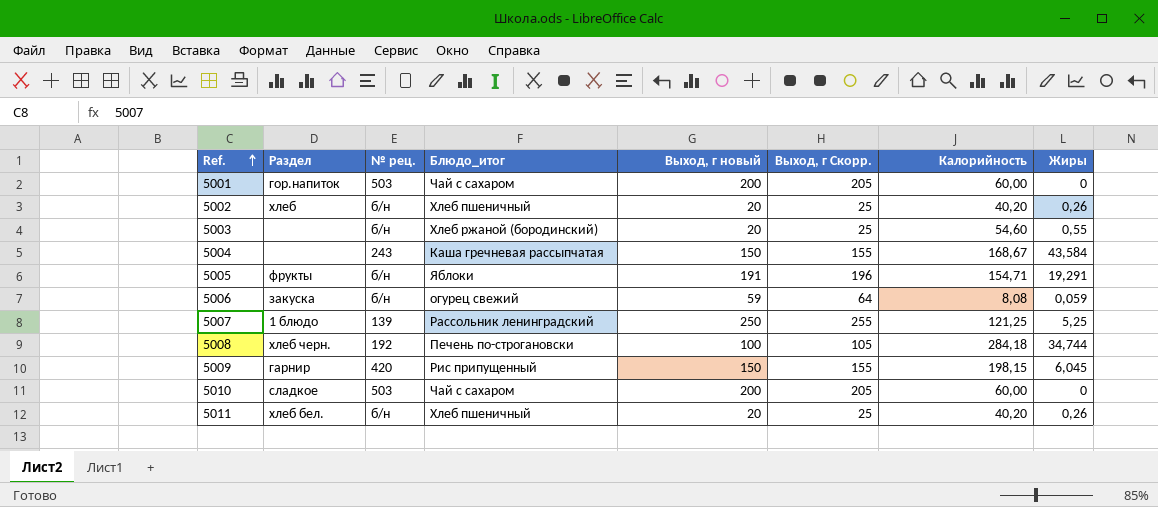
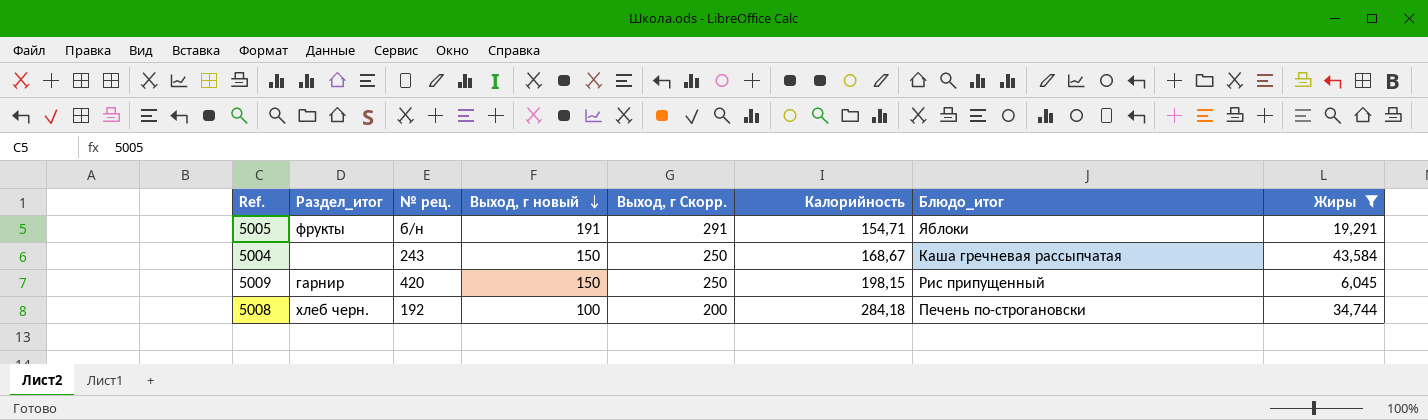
filter: none -> Жиры >= 6,045
row order: Ref. ascending -> Выход, г новый descending
column name: Раздел -> Раздел_итог
column Выход, г Скорр. | formula: [Выход, г новый] + 5 -> [Выход, г новый] + 100
column Блюдо_итог | position: 4 -> 7

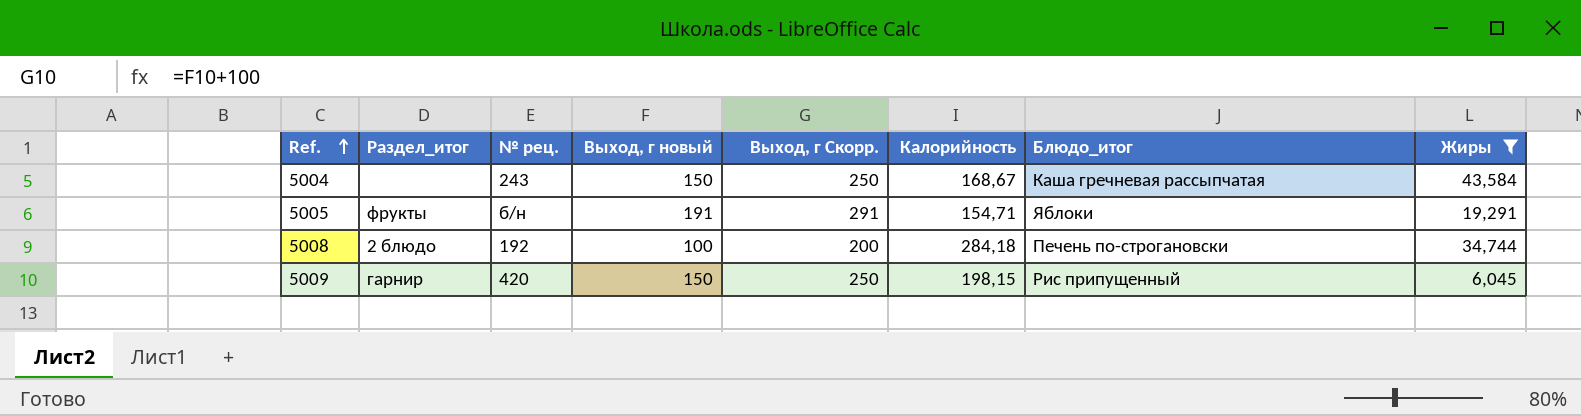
row order: Выход, г новый descending -> Ref. ascending
5008 | Раздел_итог: хлеб черн. -> 2 блюдо

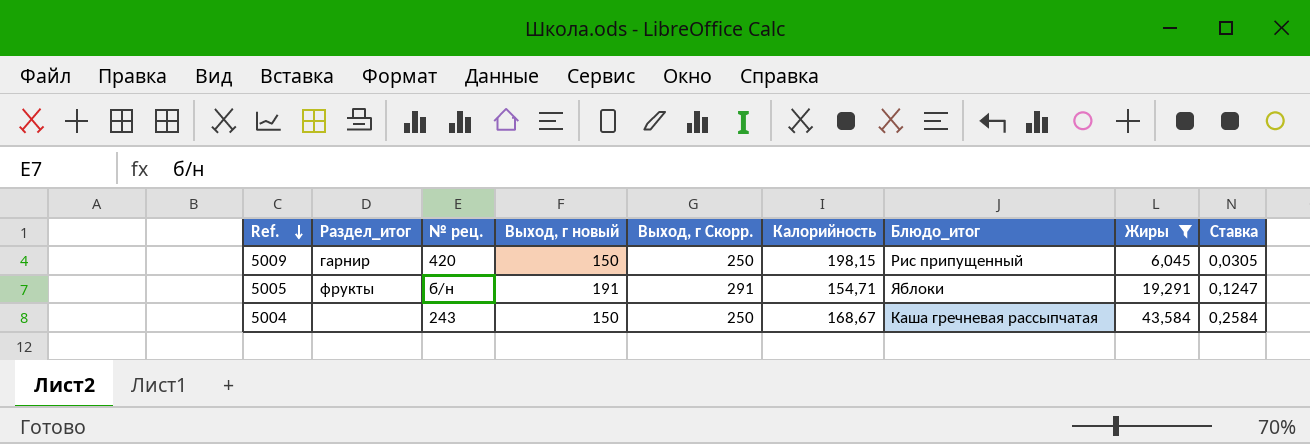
row order: Ref. ascending -> Ref. descending
column Ставка | formula: none -> [Жиры] / [Калорийность]
row 5008: 2 блюдо | 192 | 100 | 200 | 284,18 | Печень по-строгановски | 34,744 -> none

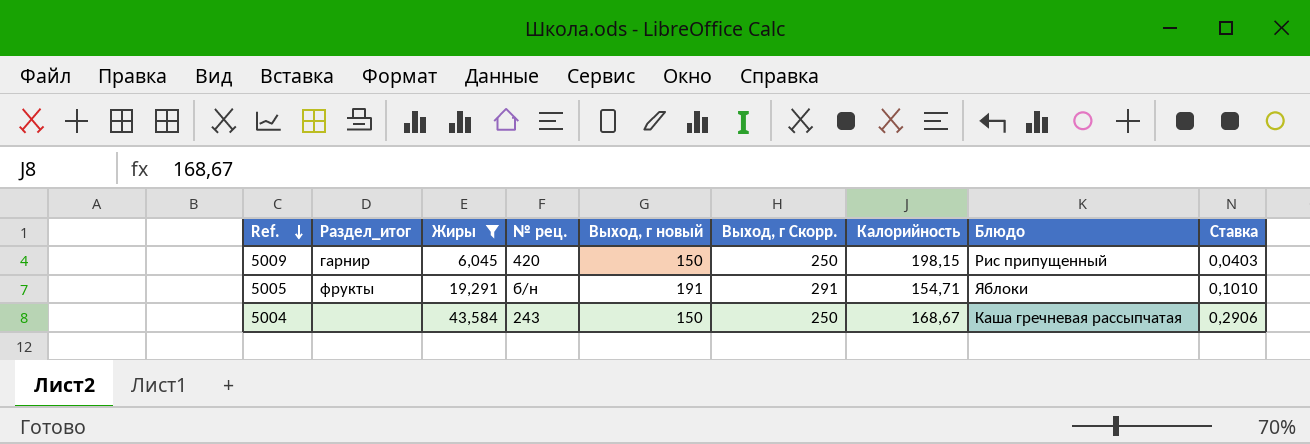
column Жиры | position: 8 -> 3
column name: Блюдо_итог -> Блюдо
column Ставка | formula: [Жиры] / [Калорийность] -> [Жиры] / [Выход, г новый]

